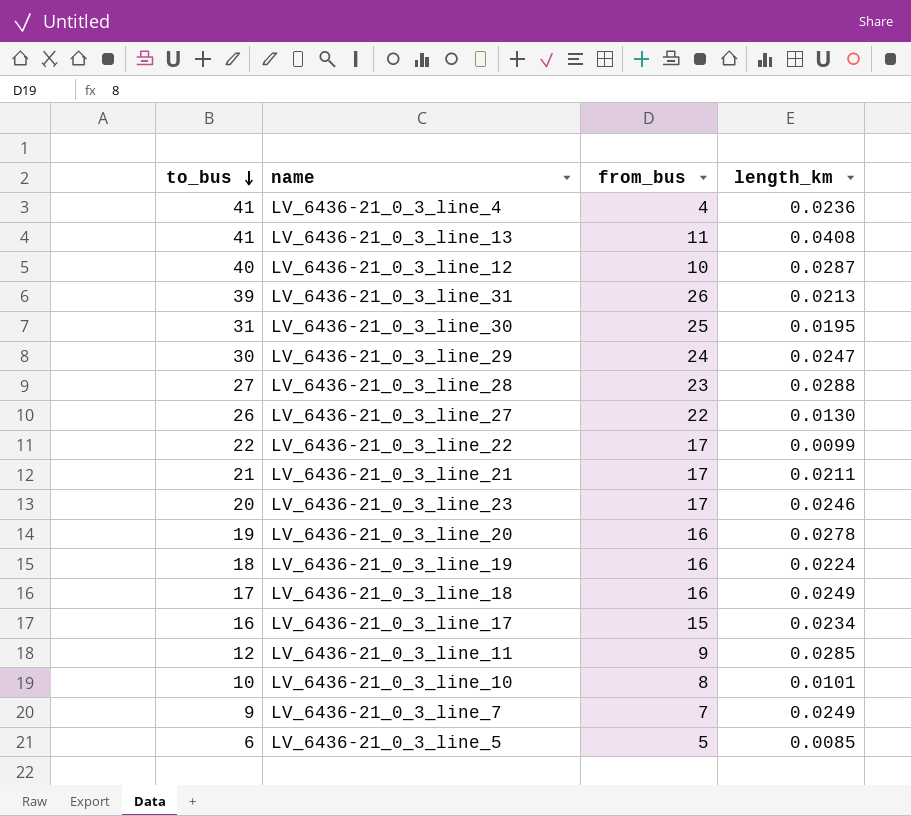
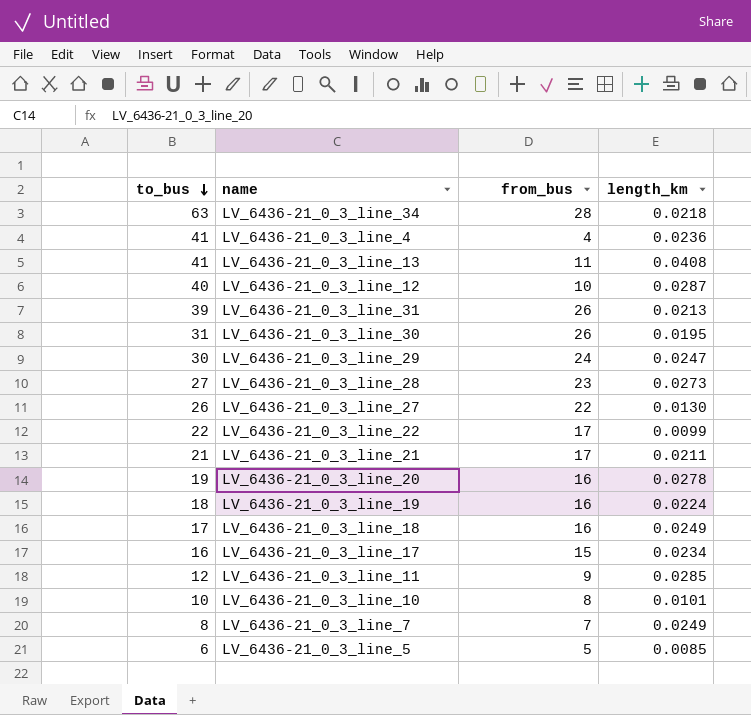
row LV_6436-21_0_3_line_23: 20 | 17 | 0.0246 -> none
row LV_6436-21_0_3_line_34: none -> 63 | 28 | 0.0218
LV_6436-21_0_3_line_30 | from_bus: 25 -> 26
LV_6436-21_0_3_line_28 | length_km: 0.0288 -> 0.0273
LV_6436-21_0_3_line_7 | to_bus: 9 -> 8

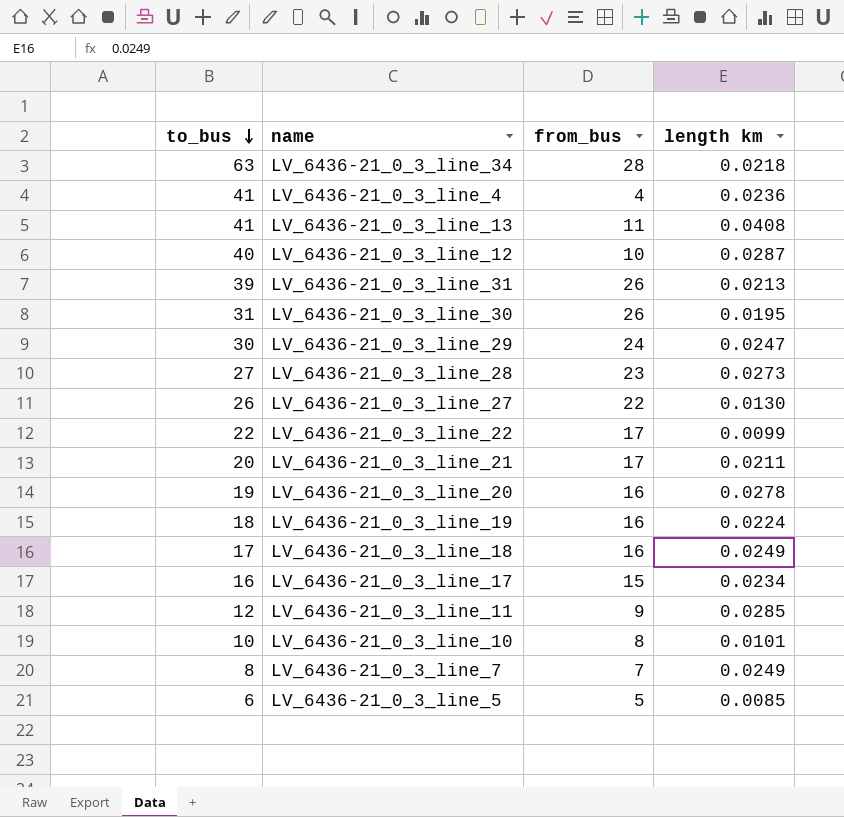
column name: length_km -> length km
LV_6436-21_0_3_line_21 | to_bus: 21 -> 20

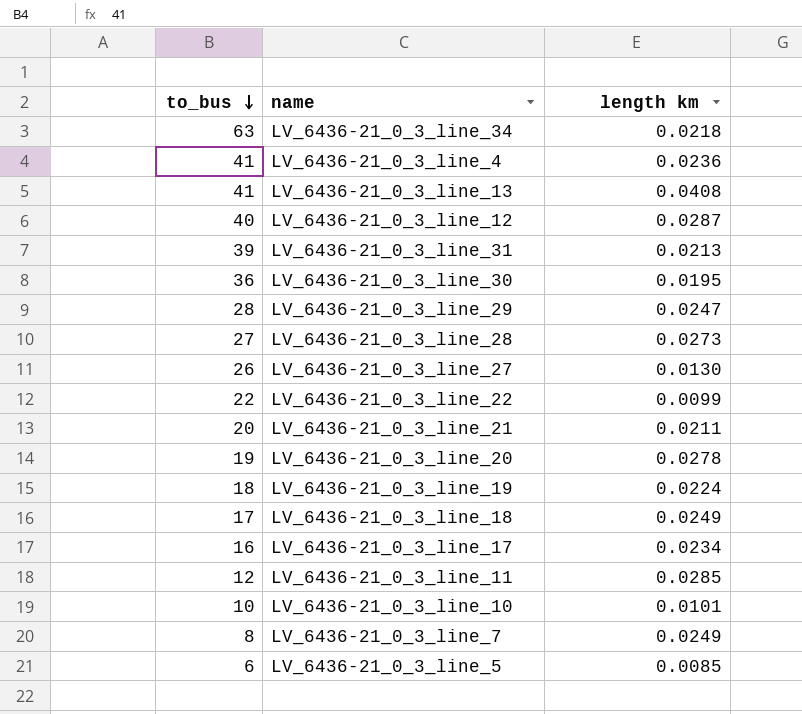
column from_bus | position: 3 -> none
LV_6436-21_0_3_line_30 | to_bus: 31 -> 36
LV_6436-21_0_3_line_29 | to_bus: 30 -> 28

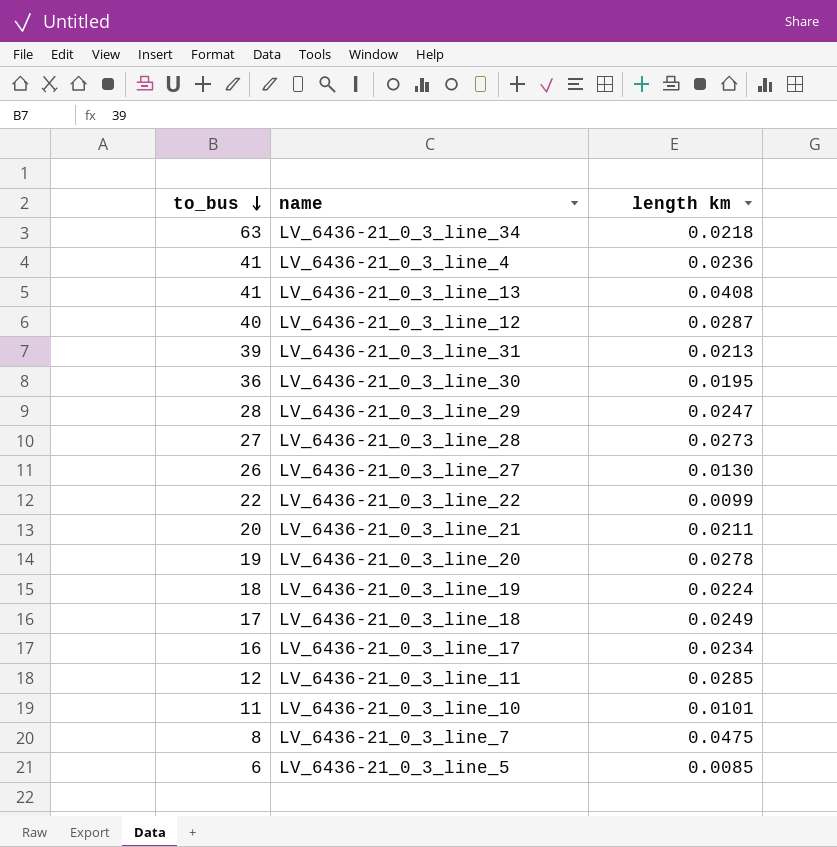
LV_6436-21_0_3_line_10 | to_bus: 10 -> 11
LV_6436-21_0_3_line_7 | length km: 0.0249 -> 0.0475

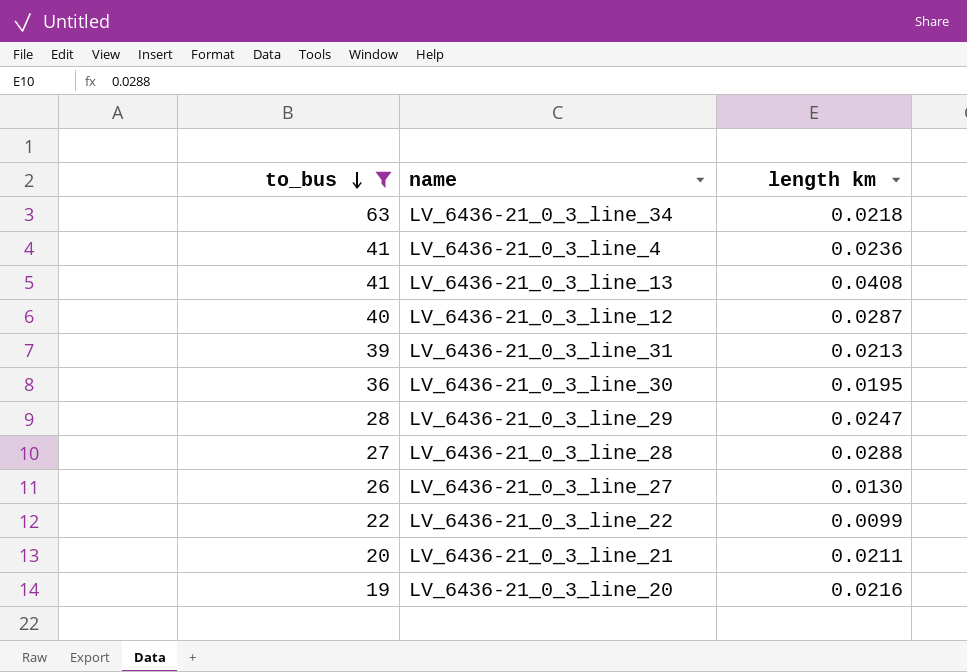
filter: none -> to_bus >= 19
LV_6436-21_0_3_line_28 | length km: 0.0273 -> 0.0288
LV_6436-21_0_3_line_20 | length km: 0.0278 -> 0.0216

